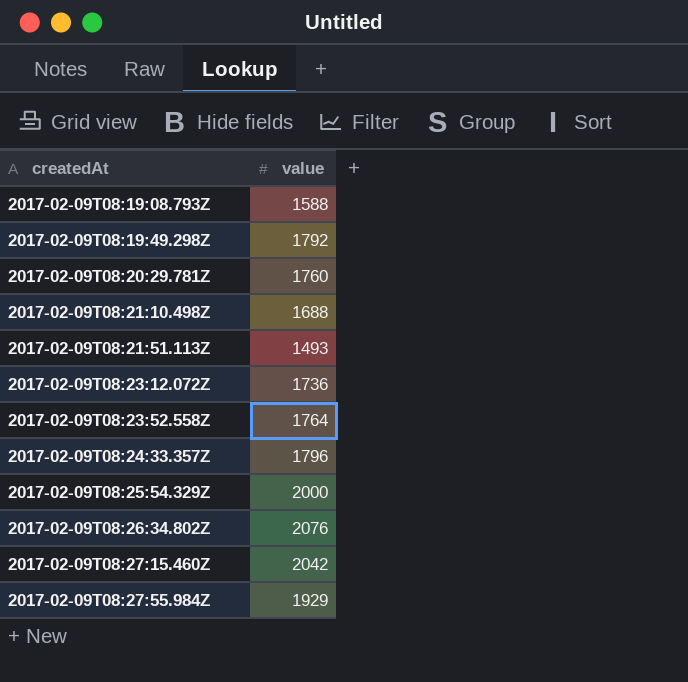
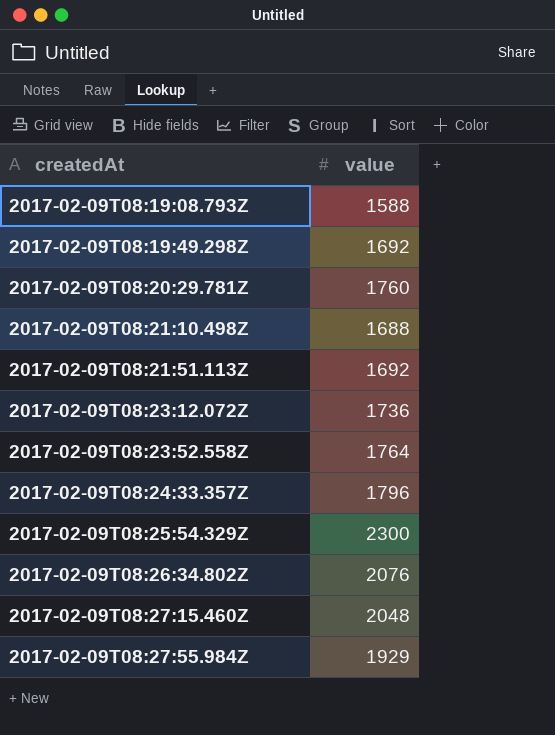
2017-02-09T08:19:49.298Z | value: 1792 -> 1692
2017-02-09T08:21:51.113Z | value: 1493 -> 1692
2017-02-09T08:25:54.329Z | value: 2000 -> 2300
2017-02-09T08:27:15.460Z | value: 2042 -> 2048

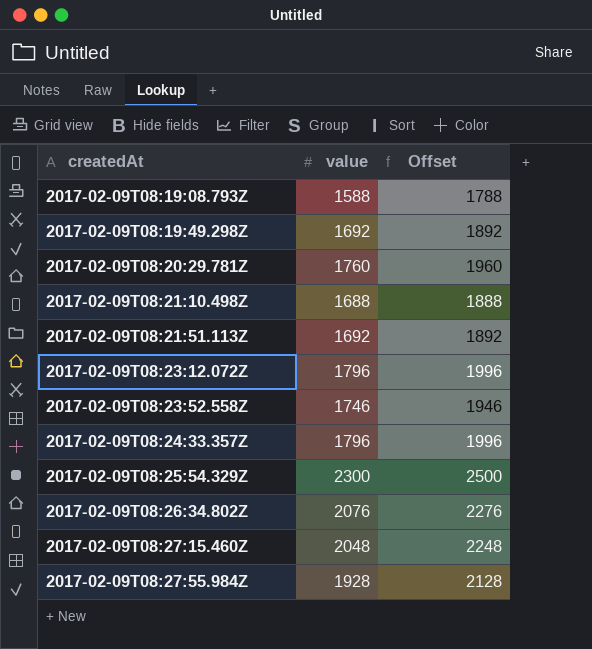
column Offset | formula: none -> [value] + 200
2017-02-09T08:23:12.072Z | value: 1736 -> 1796
2017-02-09T08:23:52.558Z | value: 1764 -> 1746
2017-02-09T08:27:55.984Z | value: 1929 -> 1928

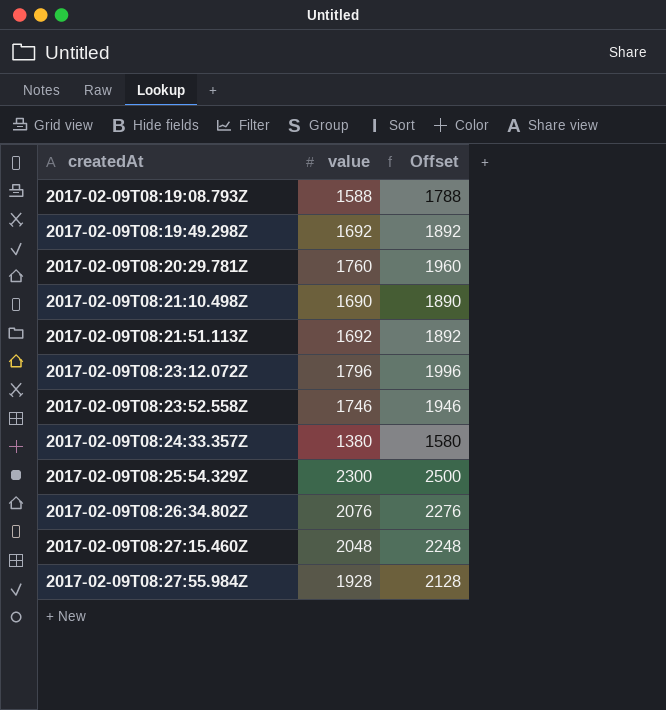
2017-02-09T08:21:10.498Z | value: 1688 -> 1690
2017-02-09T08:21:10.498Z | Offset: 1888 -> 1890
2017-02-09T08:24:33.357Z | value: 1796 -> 1380
2017-02-09T08:24:33.357Z | Offset: 1996 -> 1580

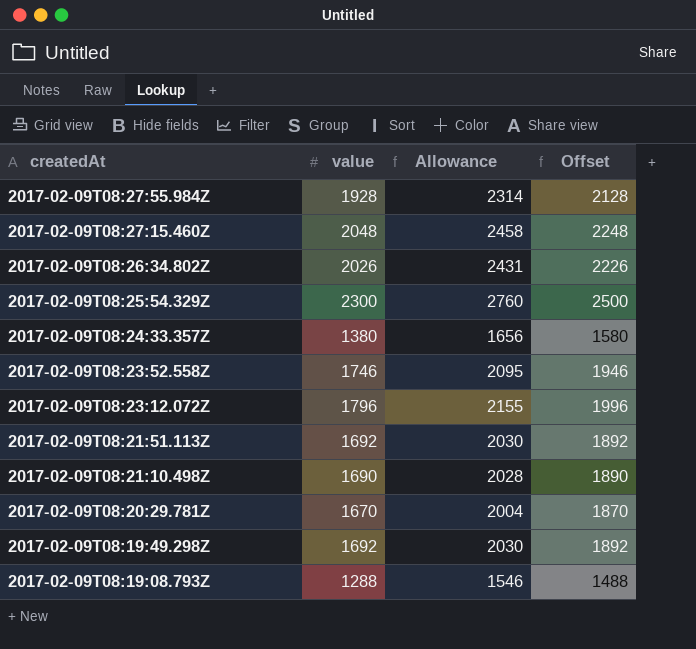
row order: createdAt ascending -> createdAt descending
column Allowance | formula: none -> [value] * 1.2
2017-02-09T08:26:34.802Z | value: 2076 -> 2026
2017-02-09T08:26:34.802Z | Offset: 2276 -> 2226
2017-02-09T08:20:29.781Z | value: 1760 -> 1670
2017-02-09T08:20:29.781Z | Offset: 1960 -> 1870
2017-02-09T08:19:08.793Z | value: 1588 -> 1288
2017-02-09T08:19:08.793Z | Offset: 1788 -> 1488

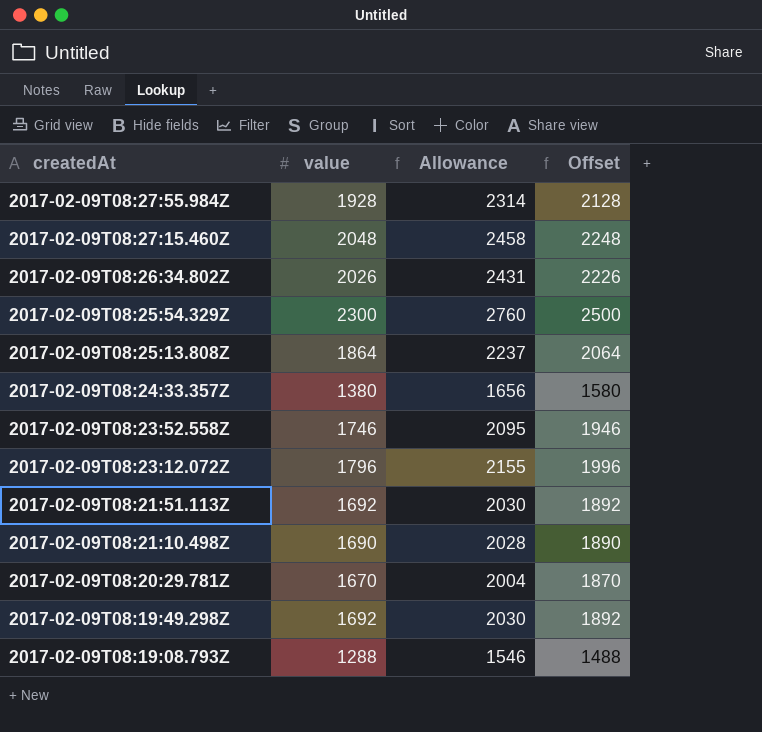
row 2017-02-09T08:25:13.808Z: none -> 1864 | 2237 | 2064

